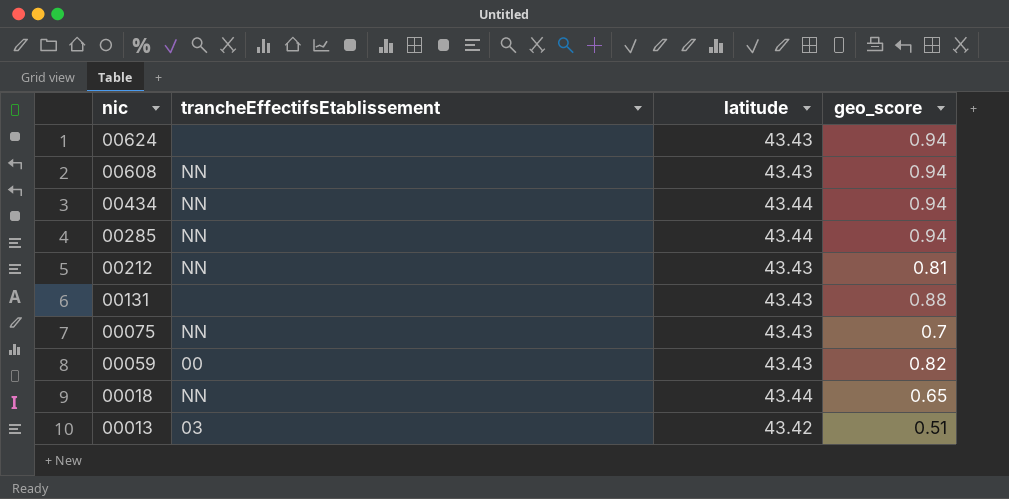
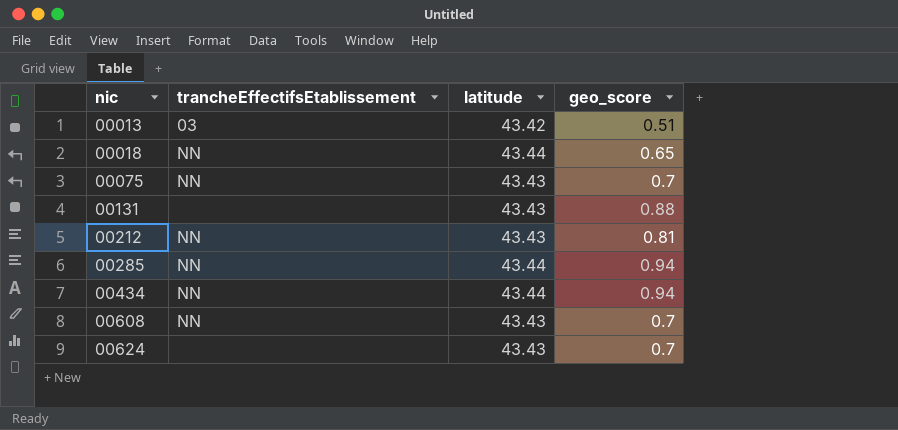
row order: nic descending -> nic ascending
row 00059: 00 | 43.43 | 0.82 -> none
00608 | geo_score: 0.94 -> 0.7
00624 | geo_score: 0.94 -> 0.7

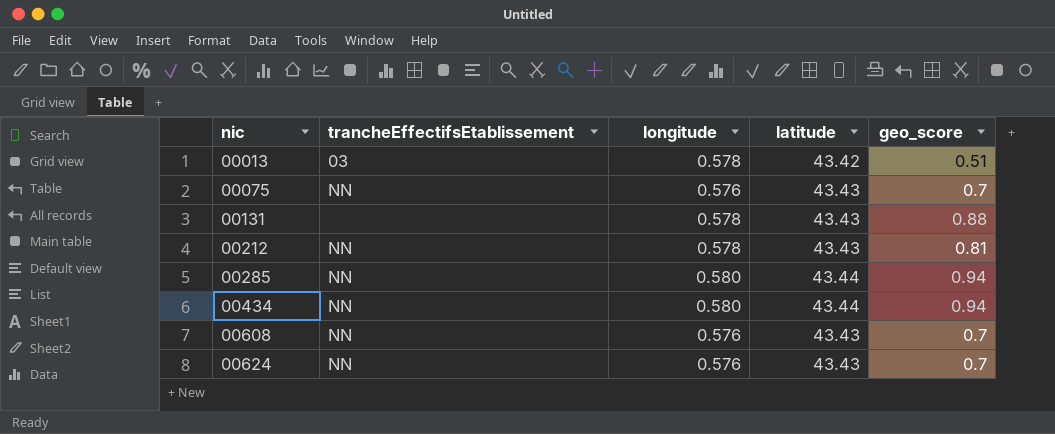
column longitude | position: none -> 3
row 00018: NN | 43.44 | 0.65 -> none
00624 | trancheEffectifsEtablissement: none -> NN

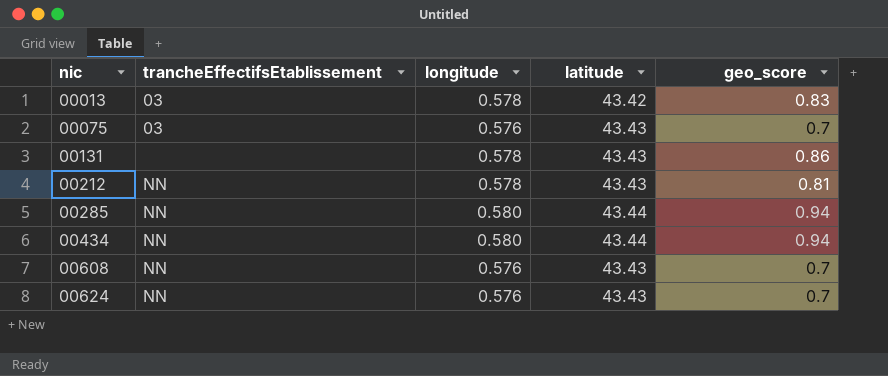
00013 | geo_score: 0.51 -> 0.83
00075 | trancheEffectifsEtablissement: NN -> 03
00131 | geo_score: 0.88 -> 0.86

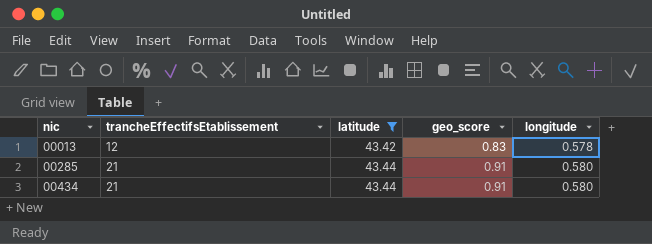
filter: none -> latitude != 43.43
column longitude | position: 3 -> 5
00013 | trancheEffectifsEtablissement: 03 -> 12
00285 | trancheEffectifsEtablissement: NN -> 21
00285 | geo_score: 0.94 -> 0.91
00434 | trancheEffectifsEtablissement: NN -> 21
00434 | geo_score: 0.94 -> 0.91

